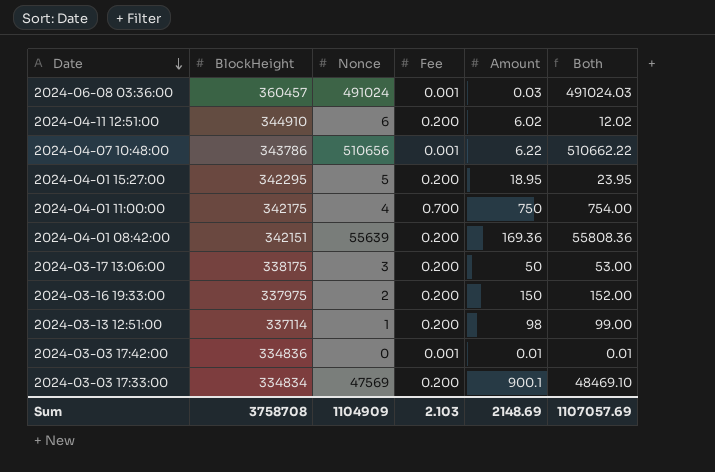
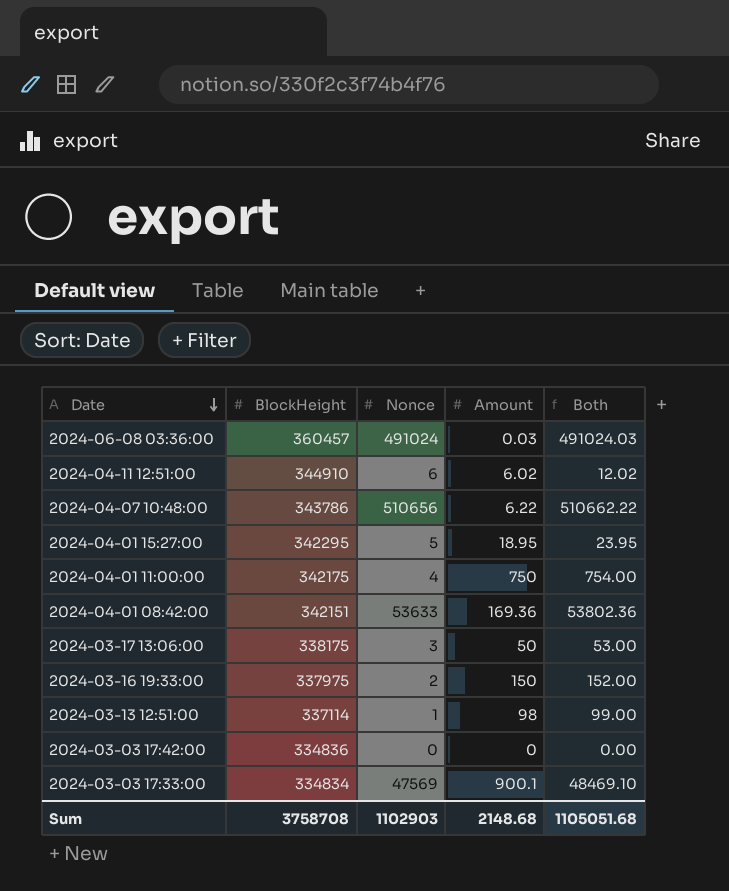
column Fee | position: 4 -> none
2024-04-01 08:42:00 | Nonce: 55639 -> 53633
2024-04-01 08:42:00 | Both: 55808.36 -> 53802.36
2024-03-03 17:42:00 | Amount: 0.01 -> 0
2024-03-03 17:42:00 | Both: 0.01 -> 0.00
Sum | Nonce: 1104909 -> 1102903
Sum | Amount: 2148.69 -> 2148.68
Sum | Both: 1107057.69 -> 1105051.68

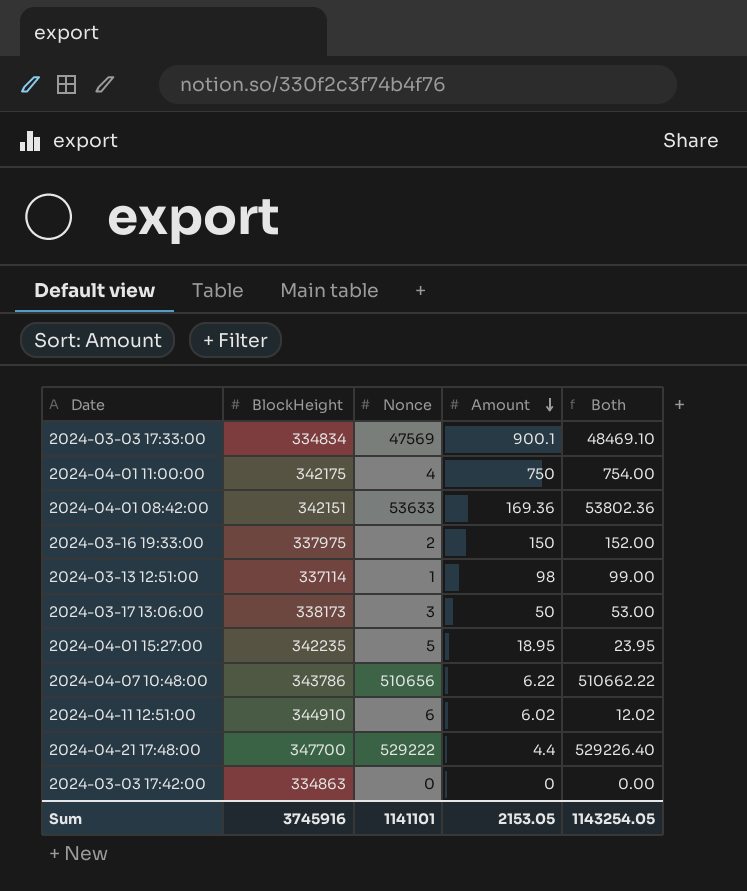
row order: Date descending -> Amount descending
row 2024-06-08 03:36:00: 360457 | 491024 | 0.03 | 491024.03 -> none
2024-03-17 13:06:00 | BlockHeight: 338175 -> 338173
2024-04-01 15:27:00 | BlockHeight: 342295 -> 342235
row 2024-04-21 17:48:00: none -> 347700 | 529222 | 4.4 | 529226.40
2024-03-03 17:42:00 | BlockHeight: 334836 -> 334863
Sum | BlockHeight: 3758708 -> 3745916
Sum | Nonce: 1102903 -> 1141101
Sum | Amount: 2148.68 -> 2153.05
Sum | Both: 1105051.68 -> 1143254.05

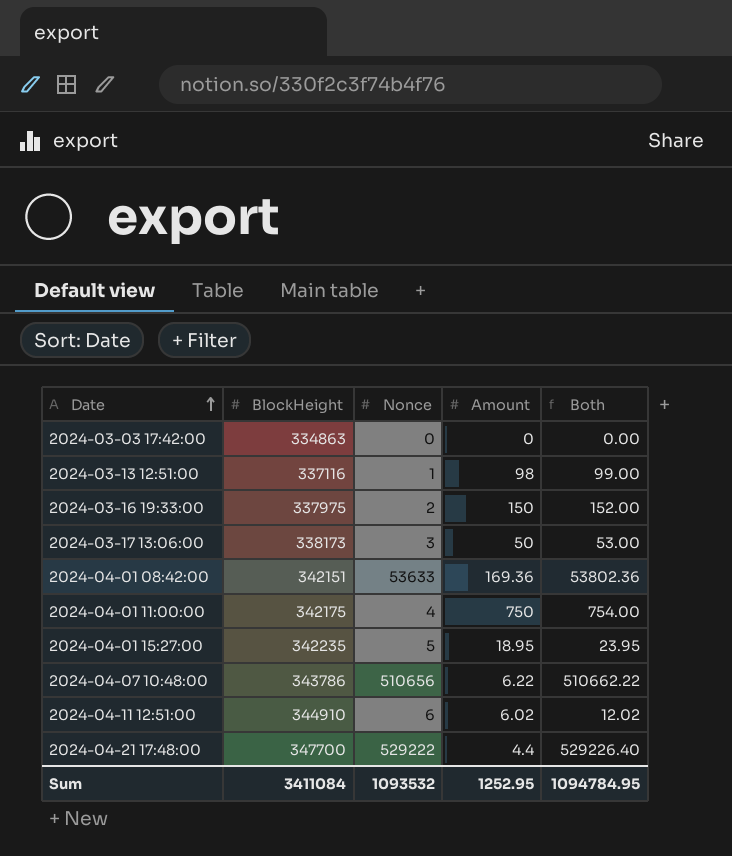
row order: Amount descending -> Date ascending
row 2024-03-03 17:33:00: 334834 | 47569 | 900.1 | 48469.10 -> none
2024-03-13 12:51:00 | BlockHeight: 337114 -> 337116
Sum | BlockHeight: 3745916 -> 3411084
Sum | Nonce: 1141101 -> 1093532
Sum | Amount: 2153.05 -> 1252.95
Sum | Both: 1143254.05 -> 1094784.95

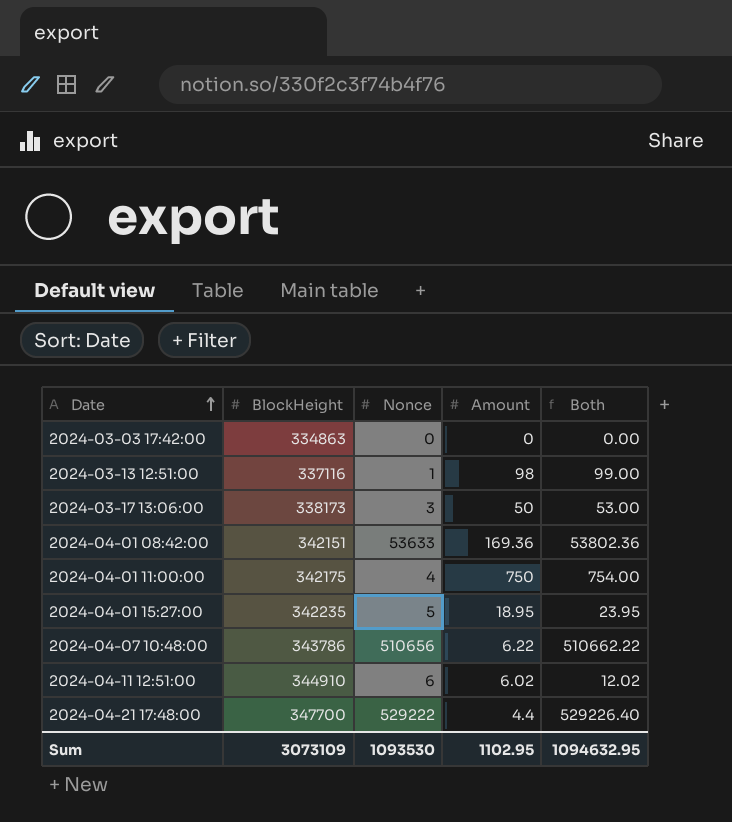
row 2024-03-16 19:33:00: 337975 | 2 | 150 | 152.00 -> none
Sum | BlockHeight: 3411084 -> 3073109
Sum | Nonce: 1093532 -> 1093530
Sum | Amount: 1252.95 -> 1102.95
Sum | Both: 1094784.95 -> 1094632.95

